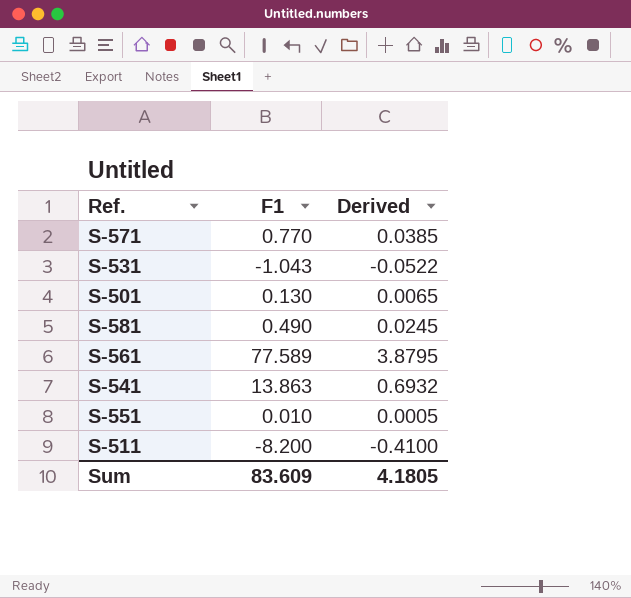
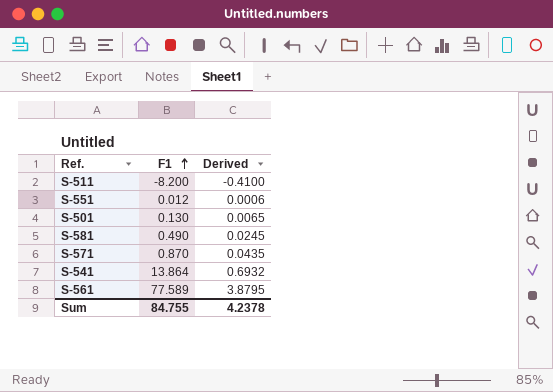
row order: none -> F1 ascending
row S-531: -1.043 | -0.0522 -> none
S-551 | F1: 0.010 -> 0.012
S-551 | Derived: 0.0005 -> 0.0006
S-571 | F1: 0.770 -> 0.870
S-571 | Derived: 0.0385 -> 0.0435
S-541 | F1: 13.863 -> 13.864
Sum | F1: 83.609 -> 84.755
Sum | Derived: 4.1805 -> 4.2378

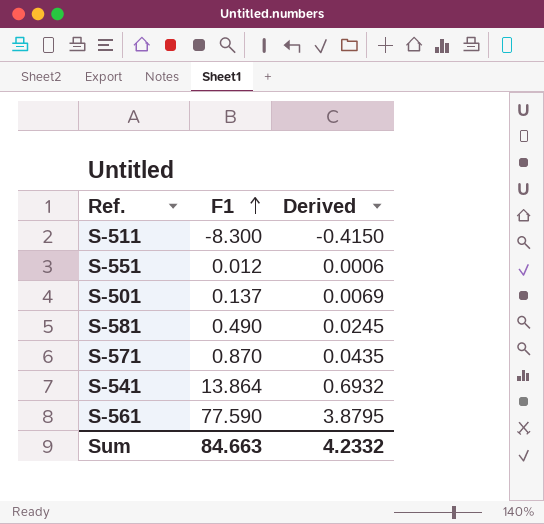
S-511 | F1: -8.200 -> -8.300
S-511 | Derived: -0.4100 -> -0.4150
S-501 | F1: 0.130 -> 0.137
S-501 | Derived: 0.0065 -> 0.0069
S-561 | F1: 77.589 -> 77.590
Sum | F1: 84.755 -> 84.663
Sum | Derived: 4.2378 -> 4.2332

